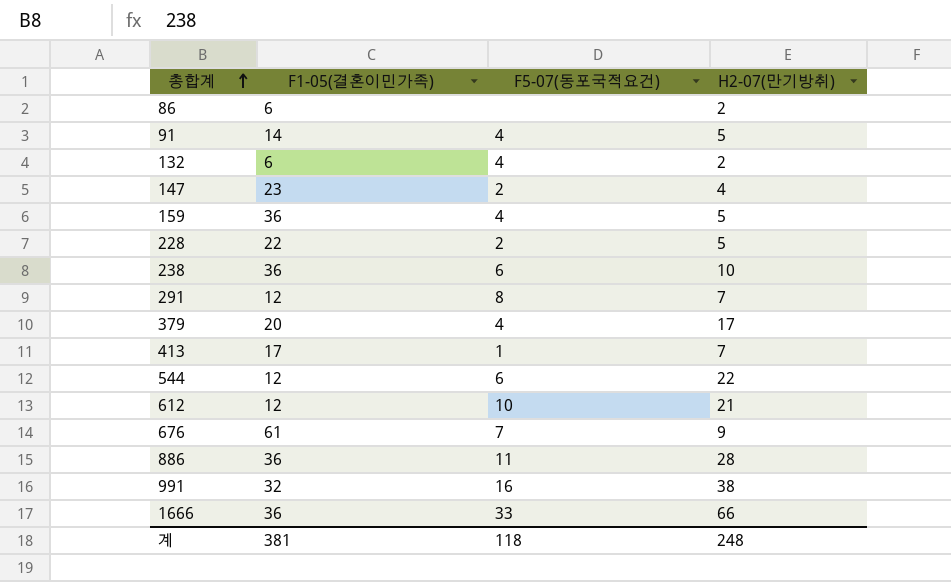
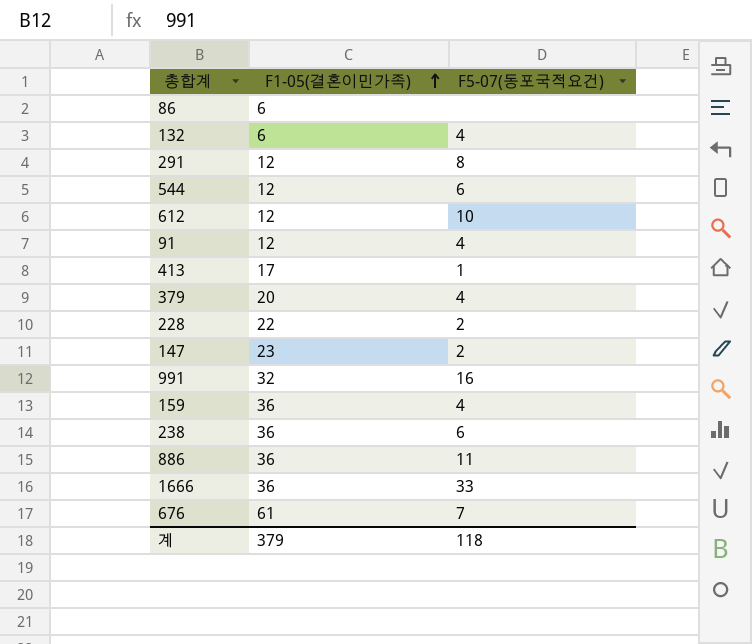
row order: 총합계 ascending -> F1-05(결혼이민가족) ascending
column H2-07(만기방취) | position: 4 -> none
91 | F1-05(결혼이민가족): 14 -> 12
계 | F1-05(결혼이민가족): 381 -> 379

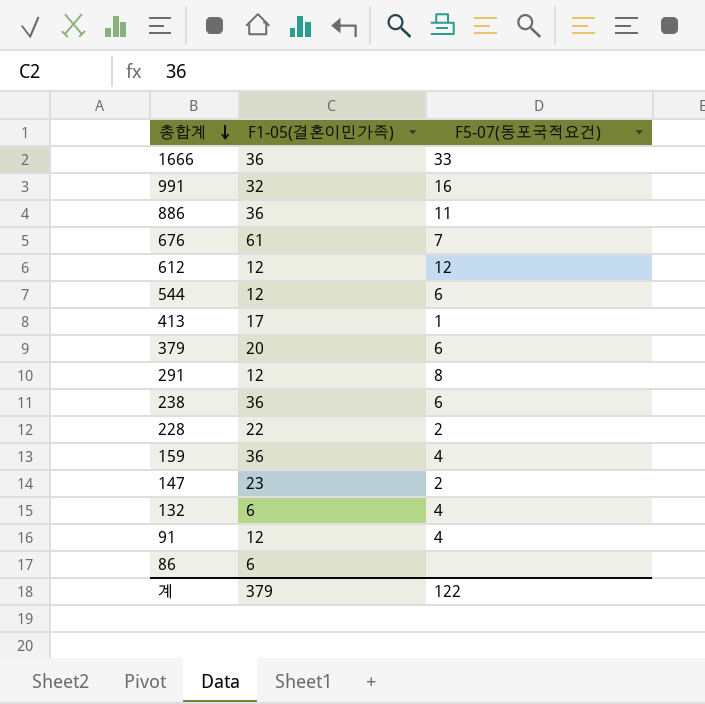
row order: F1-05(결혼이민가족) ascending -> 총합계 descending
612 | F5-07(동포국적요건): 10 -> 12
379 | F5-07(동포국적요건): 4 -> 6
계 | F5-07(동포국적요건): 118 -> 122

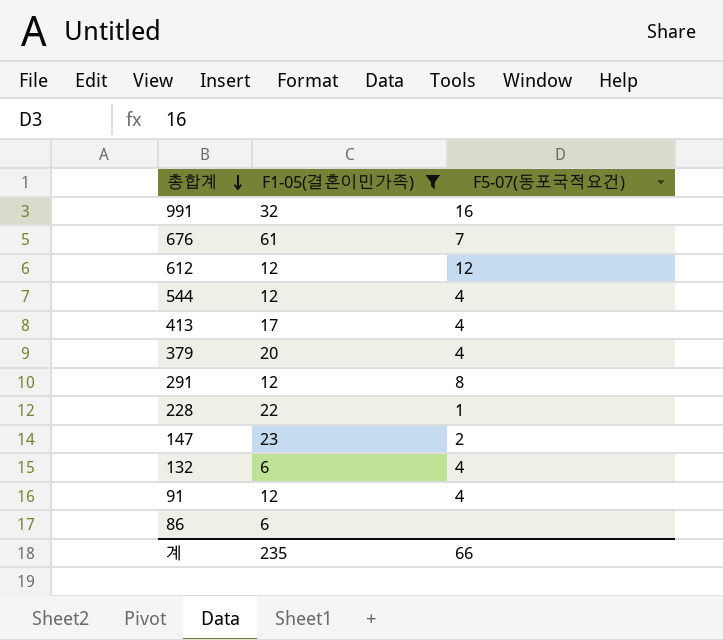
filter: none -> F1-05(결혼이민가족) != 36
544 | F5-07(동포국적요건): 6 -> 4
413 | F5-07(동포국적요건): 1 -> 4
379 | F5-07(동포국적요건): 6 -> 4
228 | F5-07(동포국적요건): 2 -> 1
계 | F1-05(결혼이민가족): 379 -> 235
계 | F5-07(동포국적요건): 122 -> 66

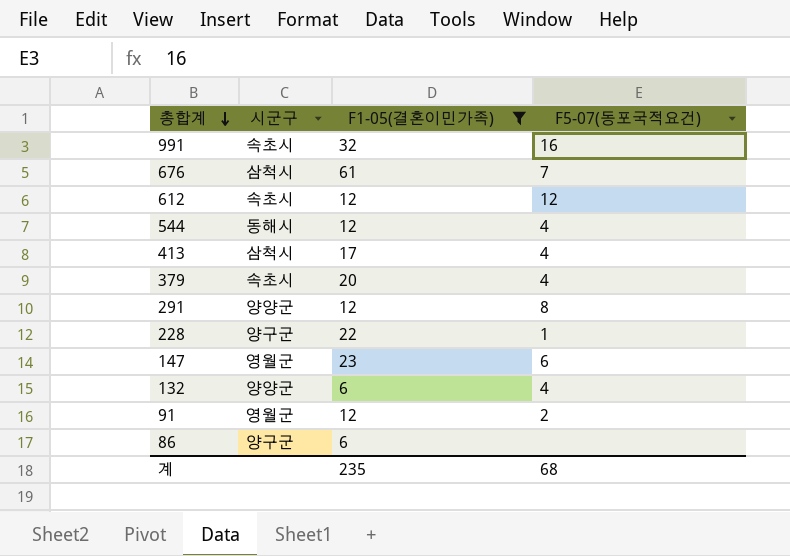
column 시군구 | position: none -> 2
147 | F5-07(동포국적요건): 2 -> 6
91 | F5-07(동포국적요건): 4 -> 2
계 | F5-07(동포국적요건): 66 -> 68

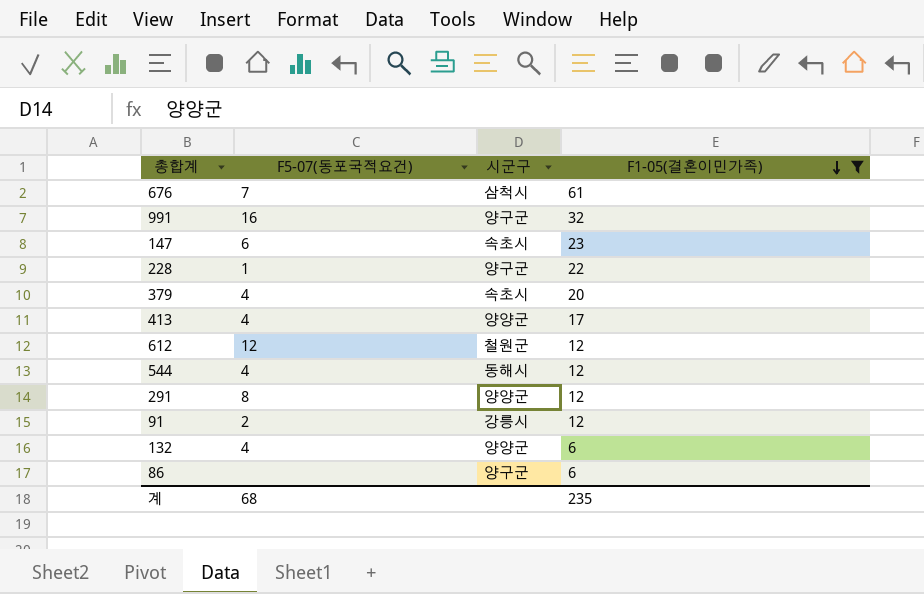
row order: 총합계 descending -> F1-05(결혼이민가족) descending
column F5-07(동포국적요건) | position: 4 -> 2
991 | 시군구: 속초시 -> 양구군
147 | 시군구: 영월군 -> 속초시
413 | 시군구: 삼척시 -> 양양군
612 | 시군구: 속초시 -> 철원군
91 | 시군구: 영월군 -> 강릉시

